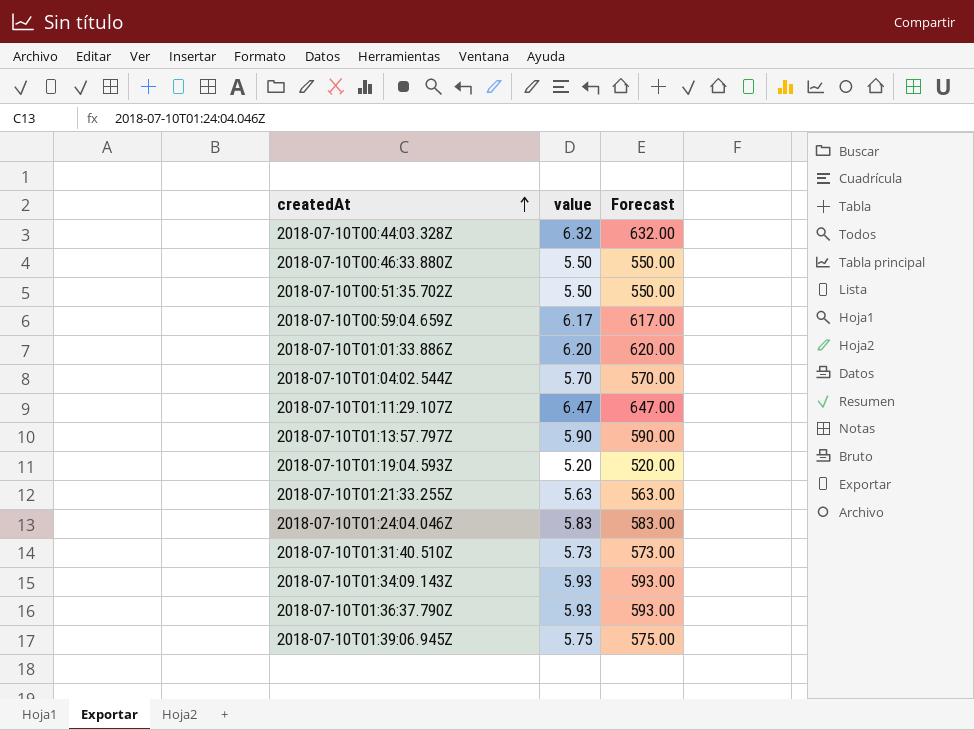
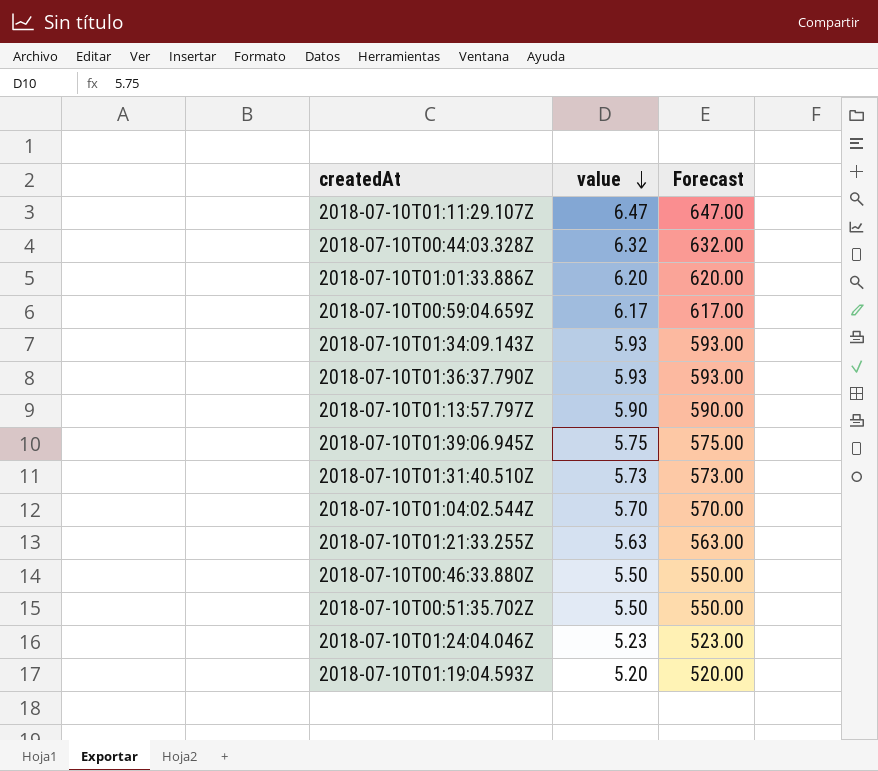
row order: createdAt ascending -> value descending
2018-07-10T01:24:04.046Z | value: 5.83 -> 5.23
2018-07-10T01:24:04.046Z | Forecast: 583.00 -> 523.00

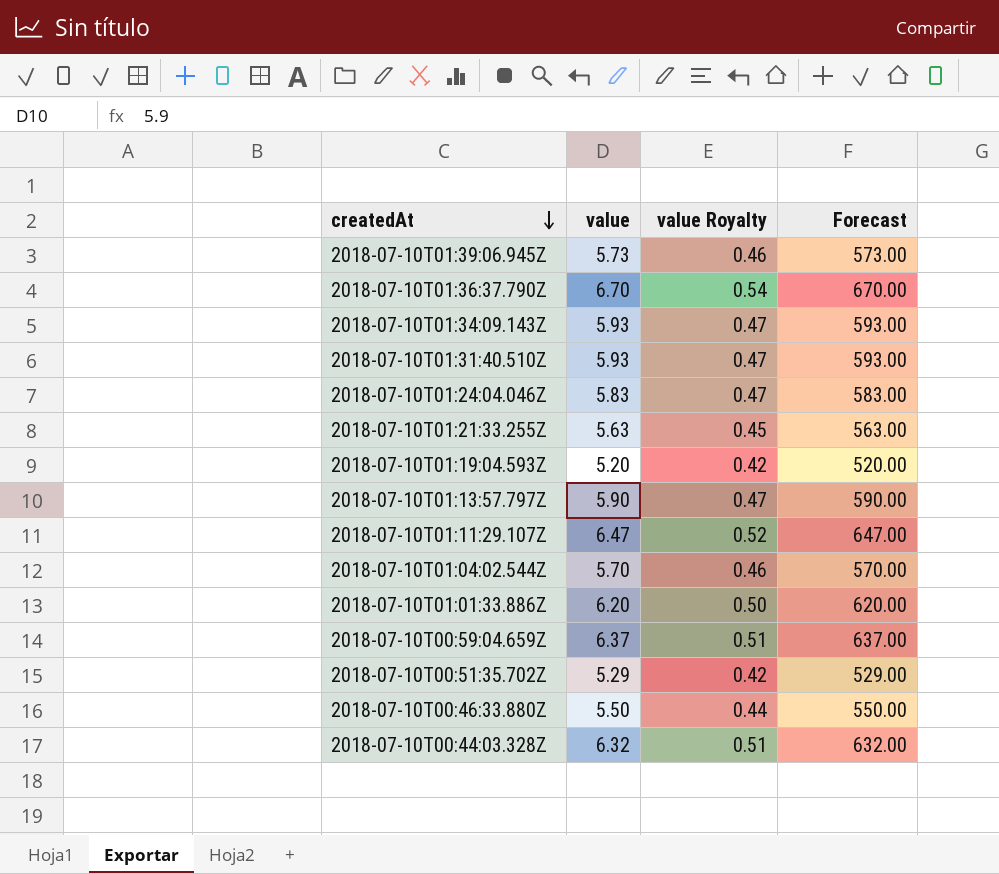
row order: value descending -> createdAt descending
column value Royalty | formula: none -> [value] * 0.08
2018-07-10T01:39:06.945Z | value: 5.75 -> 5.73
2018-07-10T01:39:06.945Z | Forecast: 575.00 -> 573.00
2018-07-10T01:36:37.790Z | value: 5.93 -> 6.70
2018-07-10T01:36:37.790Z | Forecast: 593.00 -> 670.00
2018-07-10T01:31:40.510Z | value: 5.73 -> 5.93
2018-07-10T01:31:40.510Z | Forecast: 573.00 -> 593.00
2018-07-10T01:24:04.046Z | value: 5.23 -> 5.83
2018-07-10T01:24:04.046Z | Forecast: 523.00 -> 583.00
2018-07-10T00:59:04.659Z | value: 6.17 -> 6.37
2018-07-10T00:59:04.659Z | Forecast: 617.00 -> 637.00
2018-07-10T00:51:35.702Z | value: 5.50 -> 5.29
2018-07-10T00:51:35.702Z | Forecast: 550.00 -> 529.00

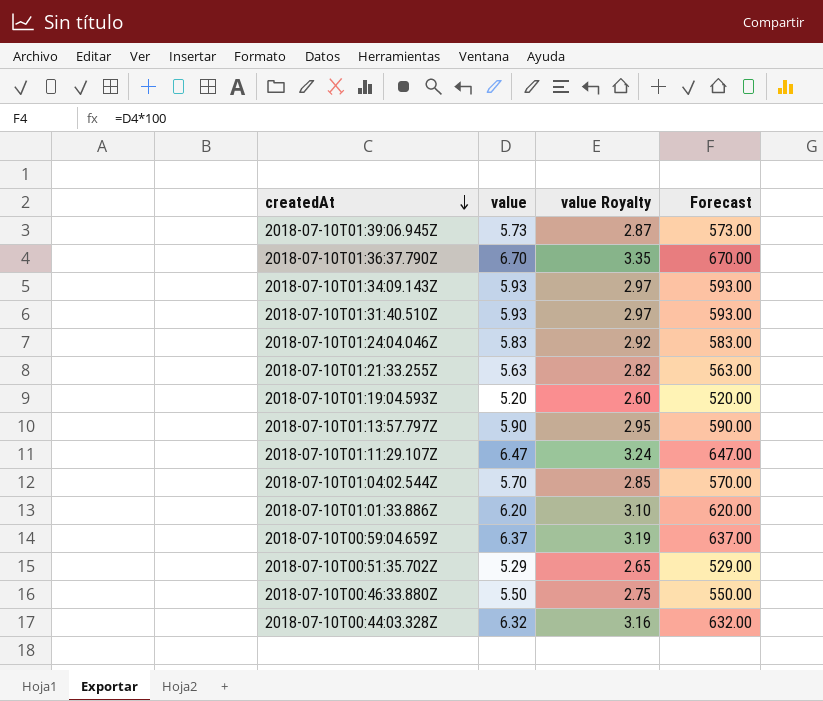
column value Royalty | formula: [value] * 0.08 -> [value] * 0.5

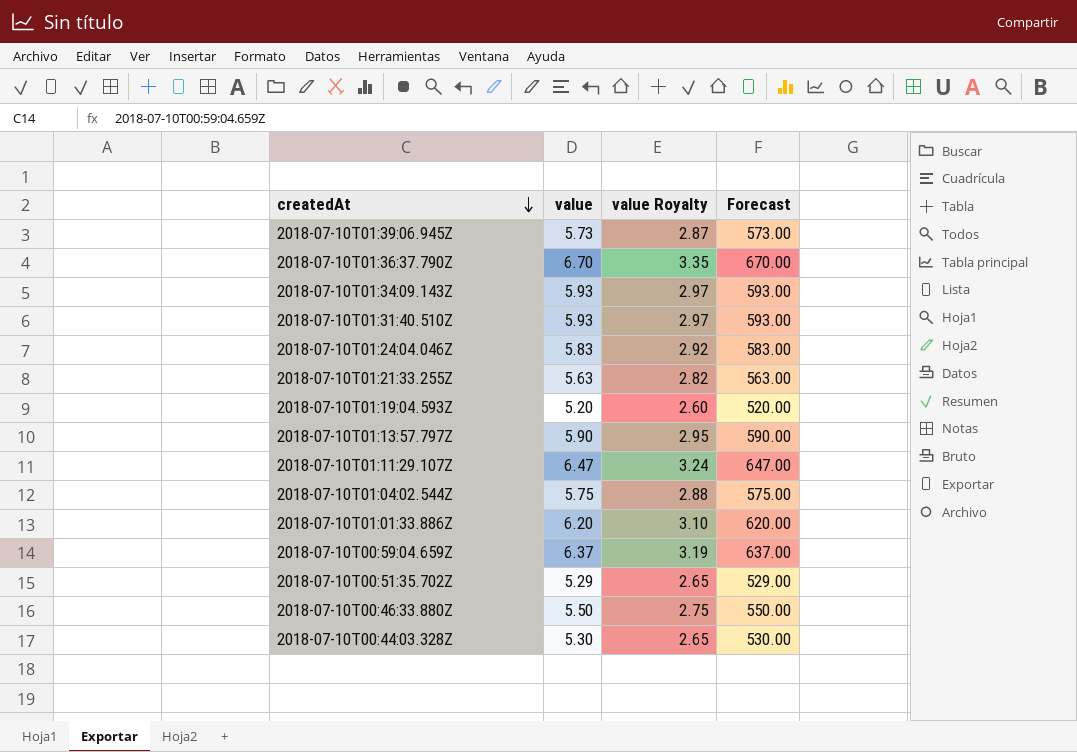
2018-07-10T01:04:02.544Z | value: 5.70 -> 5.75
2018-07-10T01:04:02.544Z | value Royalty: 2.85 -> 2.88
2018-07-10T01:04:02.544Z | Forecast: 570.00 -> 575.00
2018-07-10T00:44:03.328Z | value: 6.32 -> 5.30
2018-07-10T00:44:03.328Z | value Royalty: 3.16 -> 2.65
2018-07-10T00:44:03.328Z | Forecast: 632.00 -> 530.00

